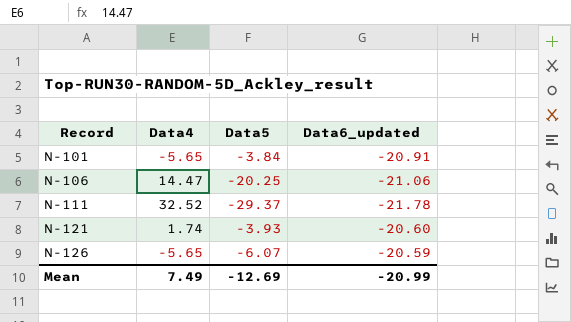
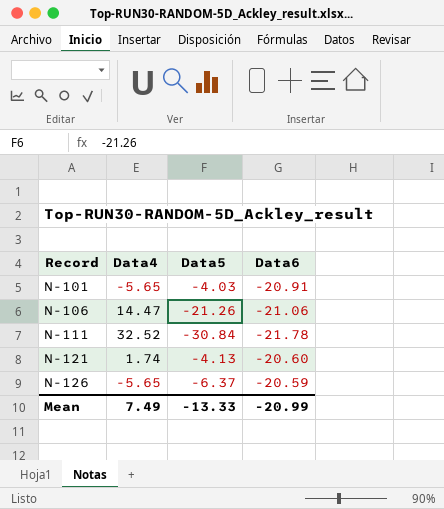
column name: Data6_updated -> Data6
N-101 | Data5: -3.84 -> -4.03
N-106 | Data5: -20.25 -> -21.26
N-111 | Data5: -29.37 -> -30.84
N-121 | Data5: -3.93 -> -4.13
N-126 | Data5: -6.07 -> -6.37
Mean | Data5: -12.69 -> -13.33

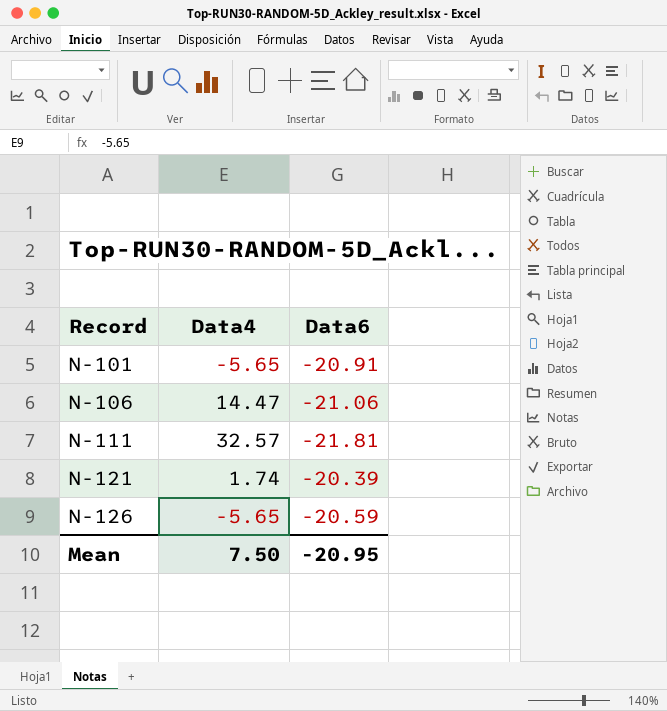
column Data5 | position: 3 -> none
N-111 | Data4: 32.52 -> 32.57
N-111 | Data6: -21.78 -> -21.81
N-121 | Data6: -20.60 -> -20.39
Mean | Data4: 7.49 -> 7.50
Mean | Data6: -20.99 -> -20.95

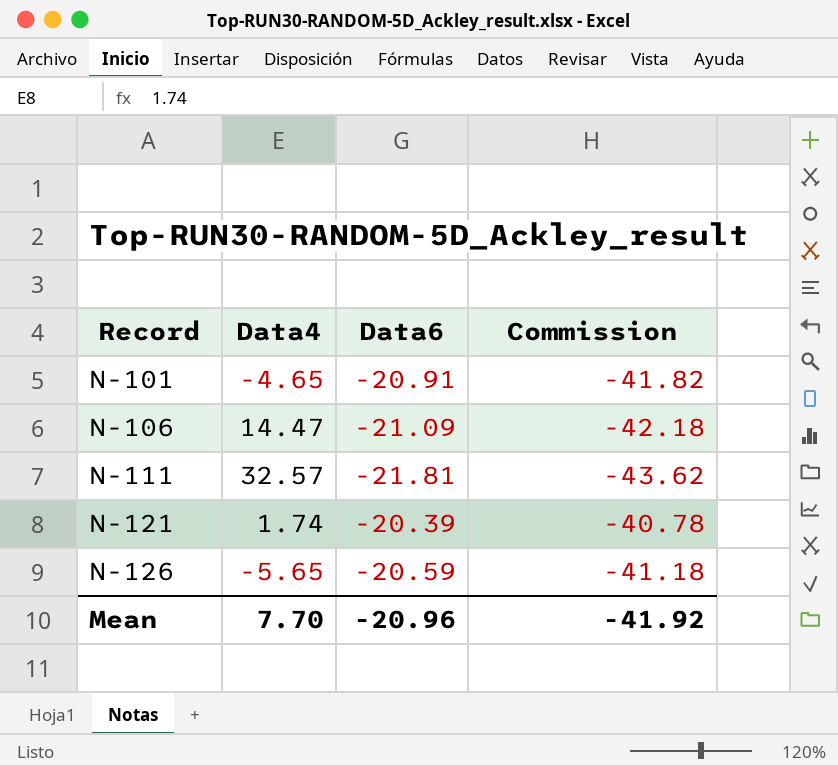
column Commission | formula: none -> [Data6] * 2
N-101 | Data4: -5.65 -> -4.65
N-106 | Data6: -21.06 -> -21.09
Mean | Data4: 7.50 -> 7.70
Mean | Data6: -20.95 -> -20.96

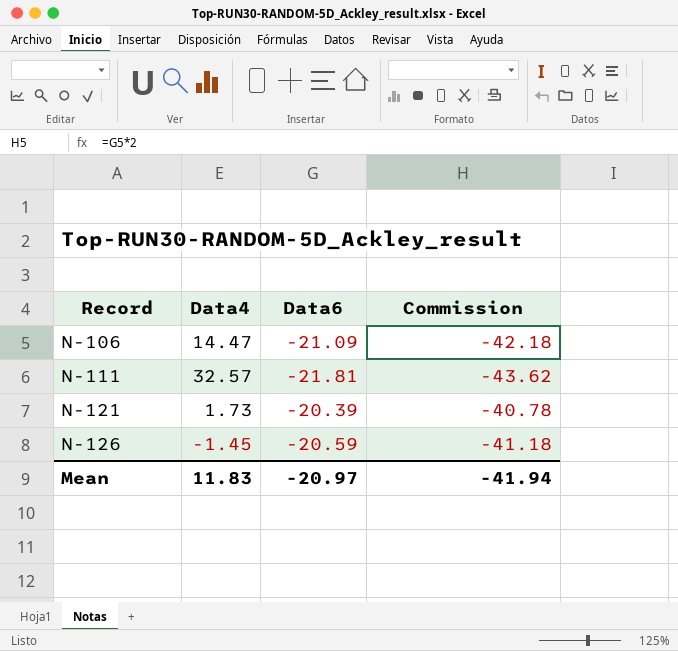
row N-101: -4.65 | -20.91 | -41.82 -> none
N-121 | Data4: 1.74 -> 1.73
N-126 | Data4: -5.65 -> -1.45
Mean | Data4: 7.70 -> 11.83
Mean | Data6: -20.96 -> -20.97
Mean | Commission: -41.92 -> -41.94

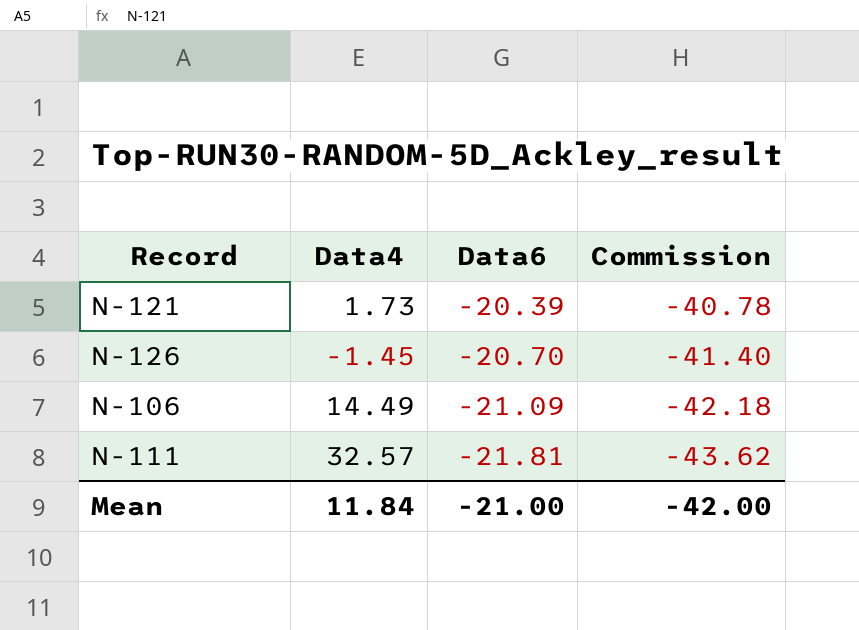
row order: Record ascending -> Data6 descending
N-126 | Data6: -20.59 -> -20.70
N-126 | Commission: -41.18 -> -41.40
N-106 | Data4: 14.47 -> 14.49
Mean | Data4: 11.83 -> 11.84
Mean | Data6: -20.97 -> -21.00
Mean | Commission: -41.94 -> -42.00

